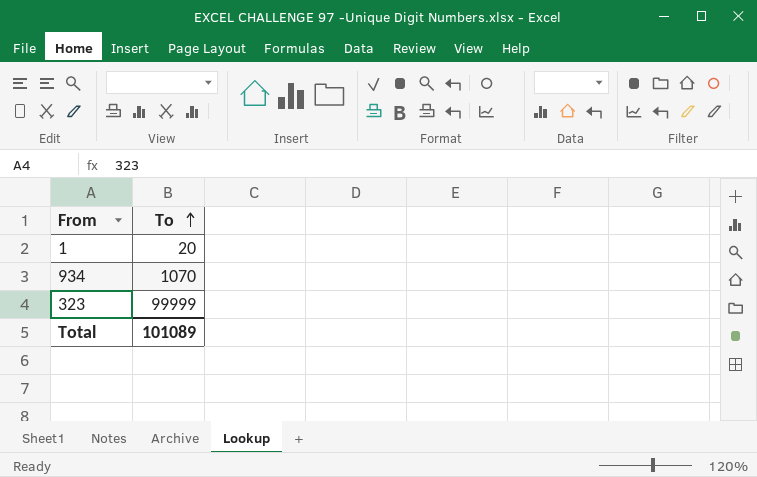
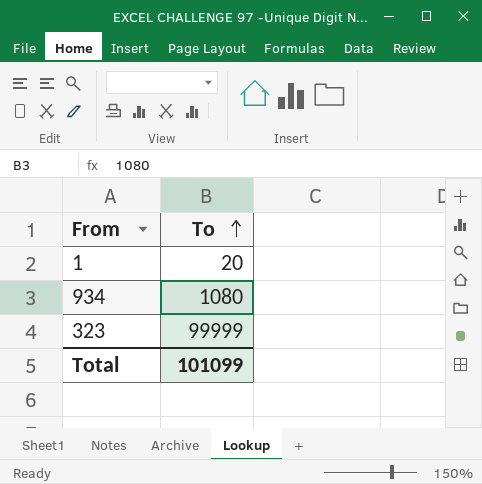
934 | To: 1070 -> 1080
Total | To: 101089 -> 101099

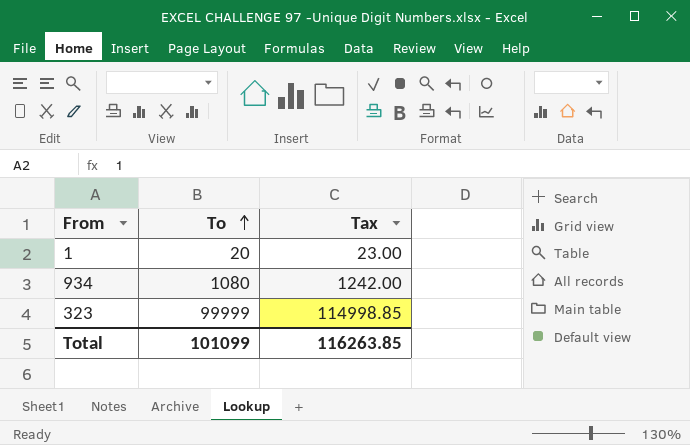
column Tax | formula: none -> [To] * 1.15

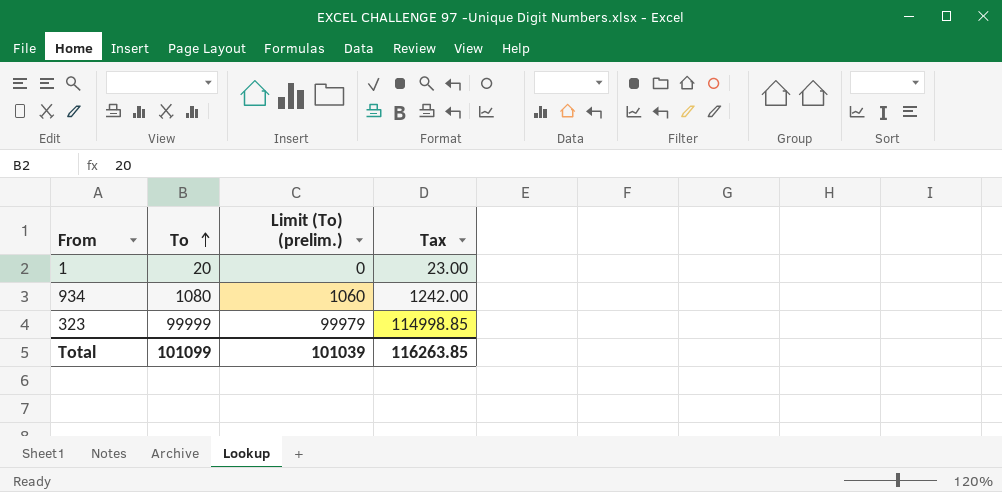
column Limit (To) (prelim.) | formula: none -> [To] - 20

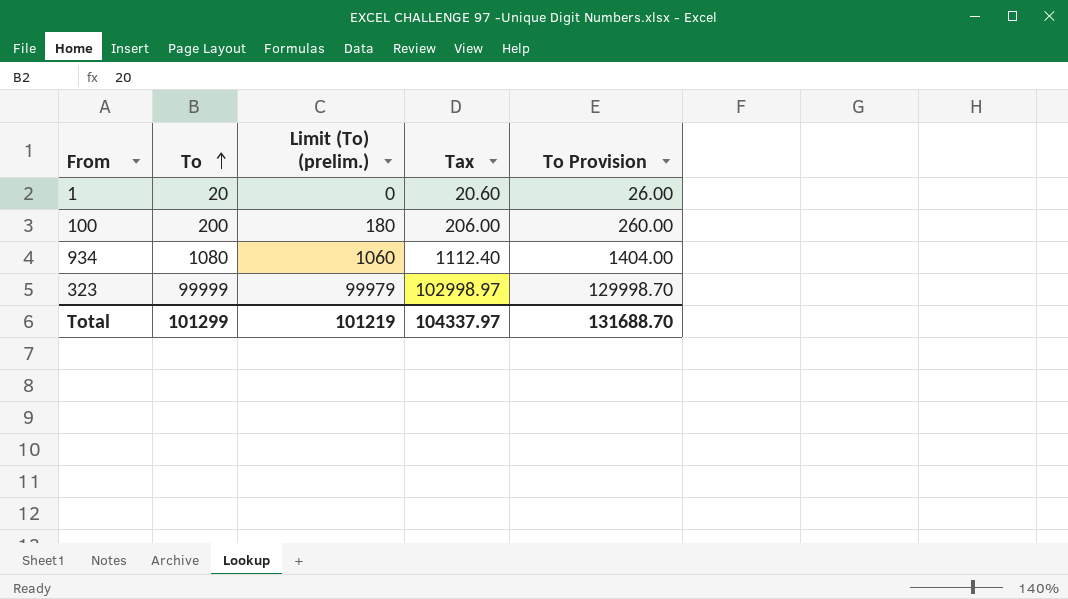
column Tax | formula: [To] * 1.15 -> [To] * 1.03
column To Provision | formula: none -> [To] * 1.3
row 100: none -> 200 | 180 | 206.00 | 260.00
Total | To: 101099 -> 101299
Total | Limit (To) (prelim.): 101039 -> 101219
Total | Tax: 116263.85 -> 104337.97

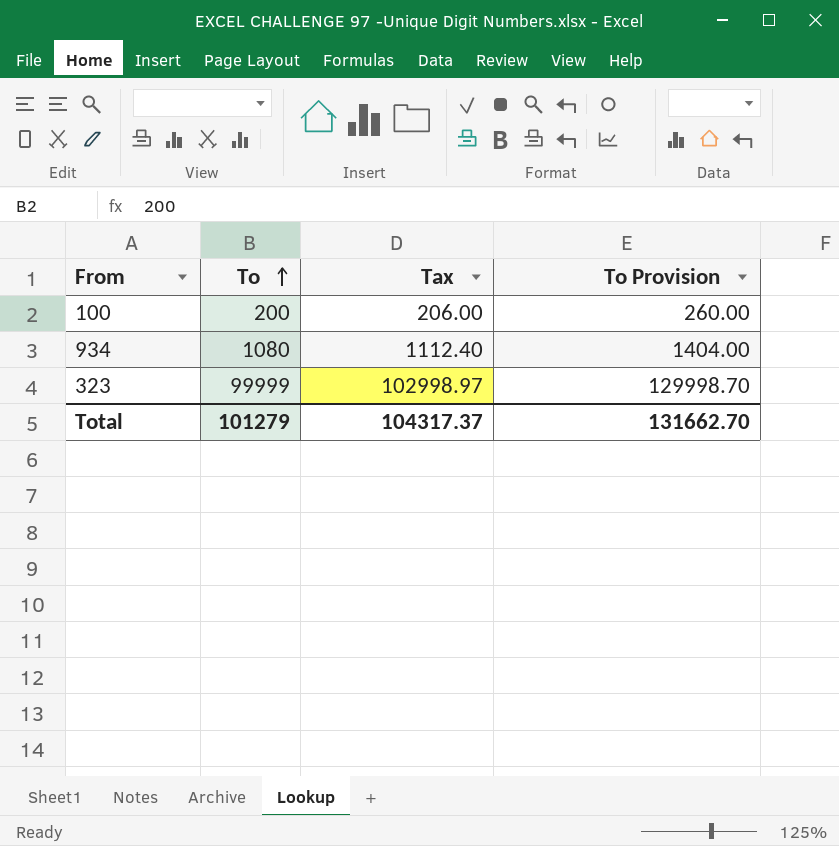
column Limit (To) (prelim.) | formula: [To] - 20 -> none
row 1: 20 | 0 | 20.60 | 26.00 -> none
Total | To: 101299 -> 101279
Total | Tax: 104337.97 -> 104317.37
Total | To Provision: 131688.70 -> 131662.70

